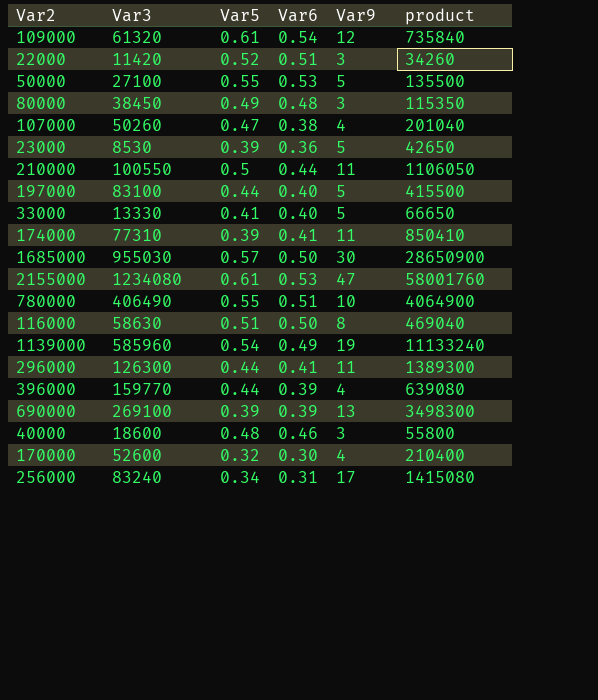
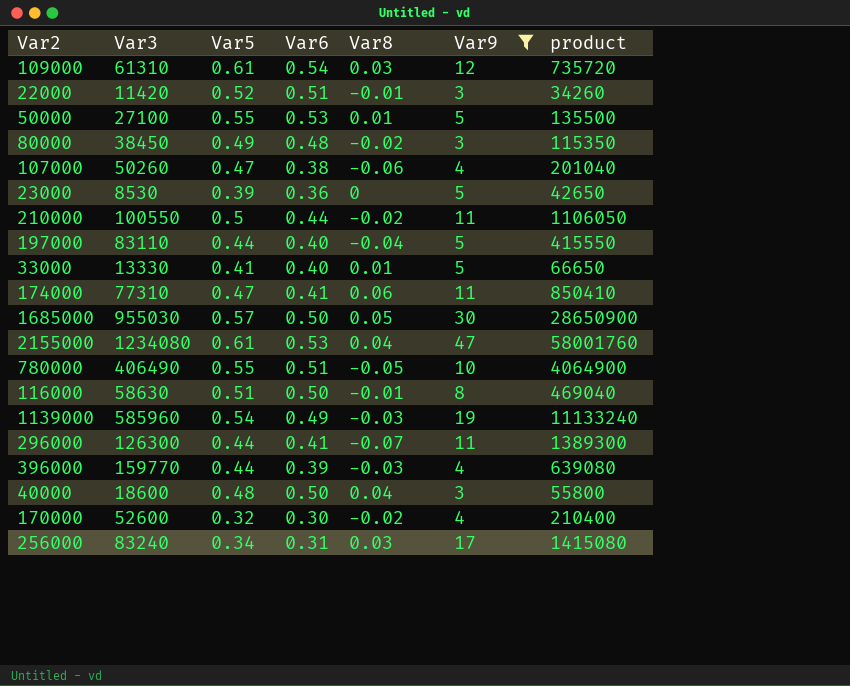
filter: none -> Var9 != 13
column Var8 | position: none -> 5
109000 | Var3: 61320 -> 61310
109000 | product: 735840 -> 735720
197000 | Var3: 83100 -> 83110
197000 | product: 415500 -> 415550
174000 | Var5: 0.39 -> 0.47
40000 | Var6: 0.46 -> 0.50

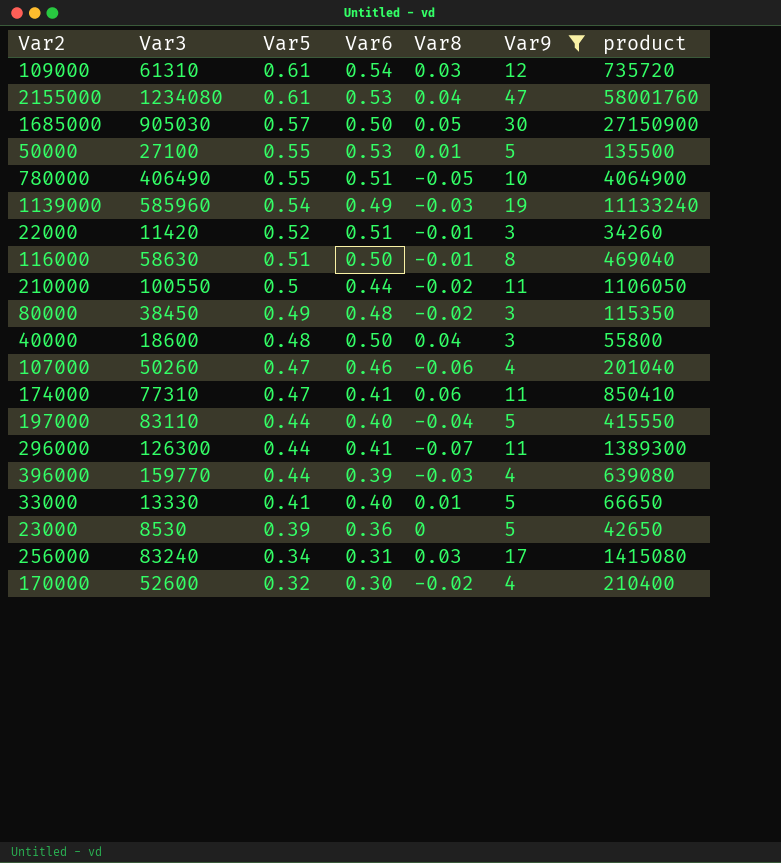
row order: none -> Var5 descending
1685000 | Var3: 955030 -> 905030
1685000 | product: 28650900 -> 27150900
107000 | Var6: 0.38 -> 0.46

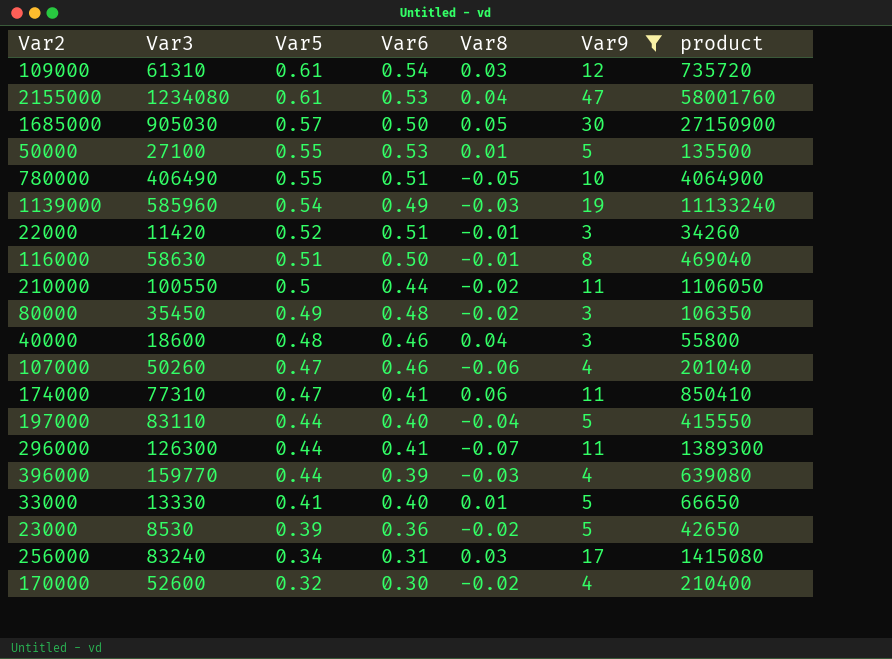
80000 | Var3: 38450 -> 35450
80000 | product: 115350 -> 106350
40000 | Var6: 0.50 -> 0.46
23000 | Var8: 0 -> -0.02

